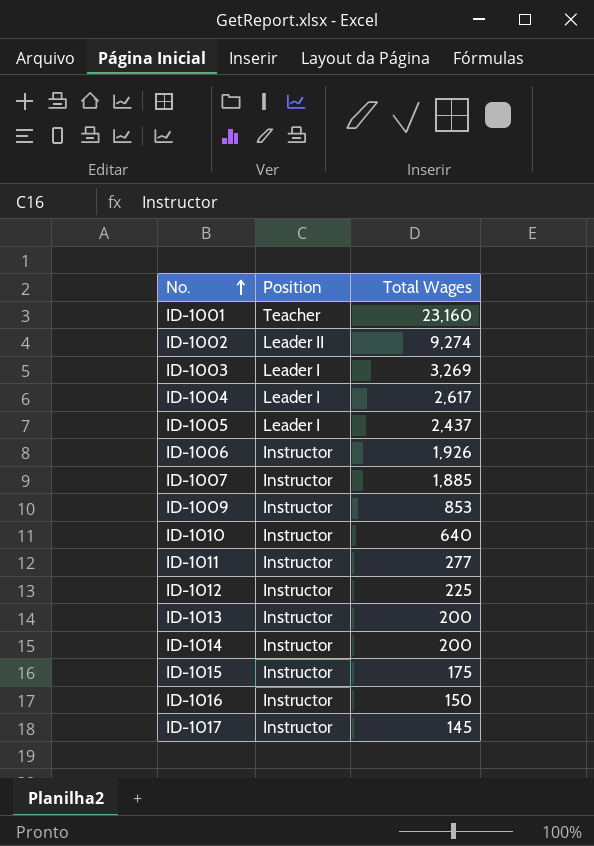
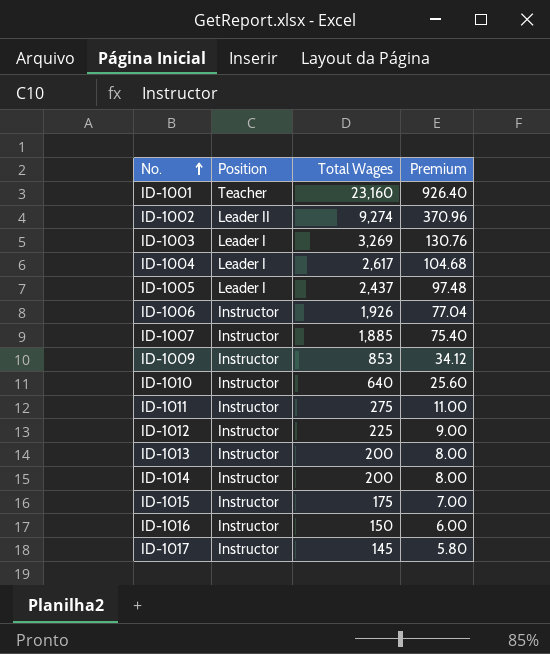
column Premium | formula: none -> [Total Wages] * 0.04
ID-1011 | Total Wages: 277 -> 275

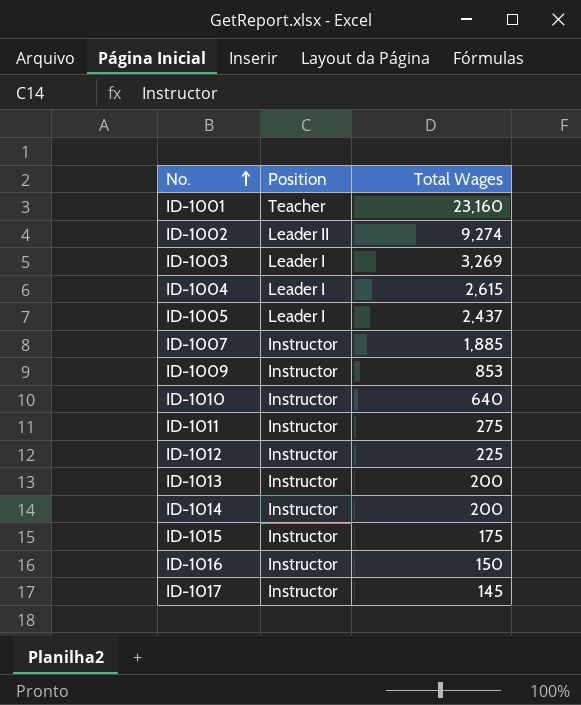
column Premium | formula: [Total Wages] * 0.04 -> none
row ID-1006: Instructor | 1,926 | 77.04 -> none
ID-1004 | Total Wages: 2,617 -> 2,615

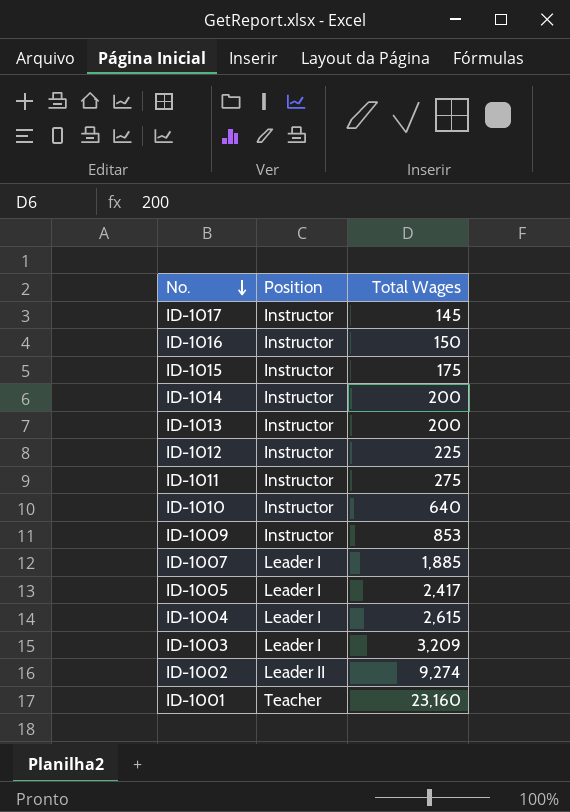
row order: No. ascending -> No. descending
ID-1007 | Position: Instructor -> Leader I
ID-1005 | Total Wages: 2,437 -> 2,417
ID-1003 | Total Wages: 3,269 -> 3,209

